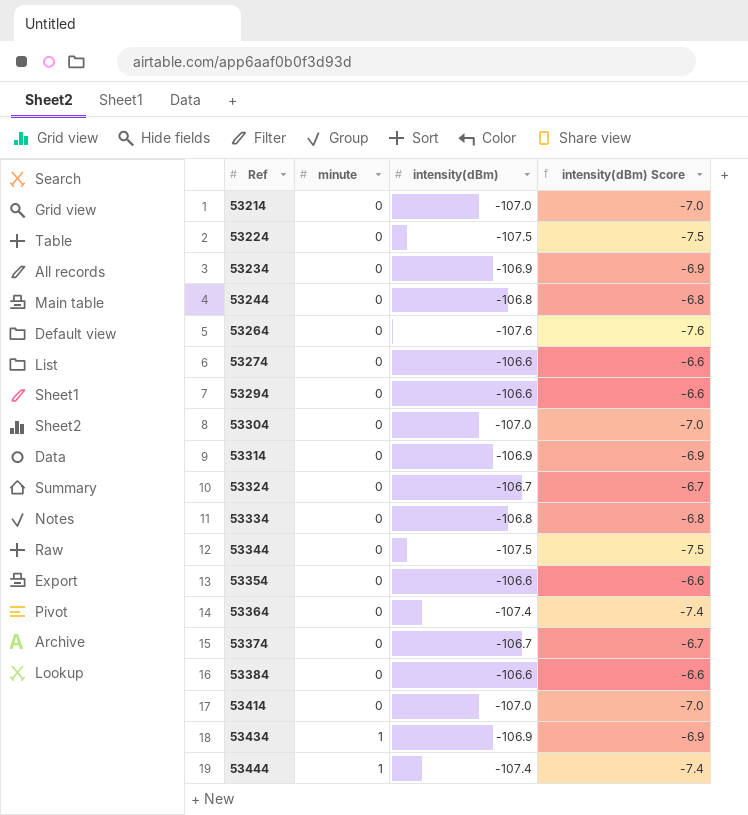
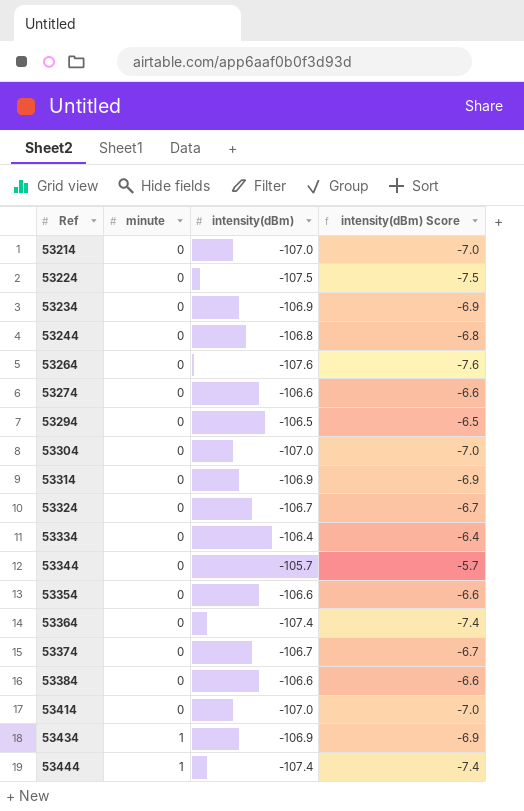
53294 | intensity(dBm): -106.6 -> -106.5
53294 | intensity(dBm) Score: -6.6 -> -6.5
53334 | intensity(dBm): -106.8 -> -106.4
53334 | intensity(dBm) Score: -6.8 -> -6.4
53344 | intensity(dBm): -107.5 -> -105.7
53344 | intensity(dBm) Score: -7.5 -> -5.7

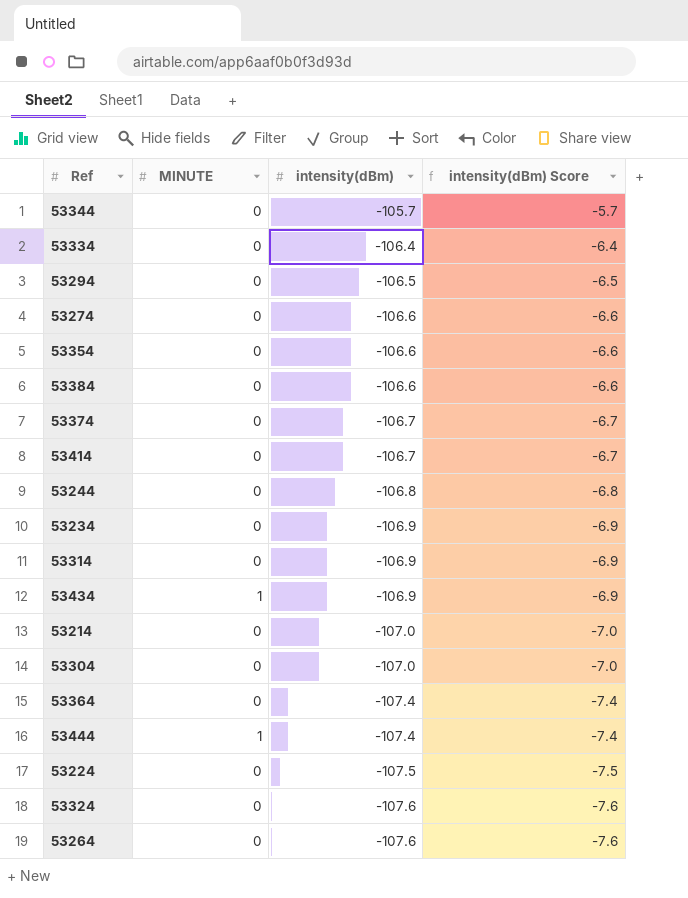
row order: Ref ascending -> intensity(dBm) descending
column name: minute -> MINUTE
53414 | intensity(dBm): -107.0 -> -106.7
53414 | intensity(dBm) Score: -7.0 -> -6.7
53324 | intensity(dBm): -106.7 -> -107.6
53324 | intensity(dBm) Score: -6.7 -> -7.6

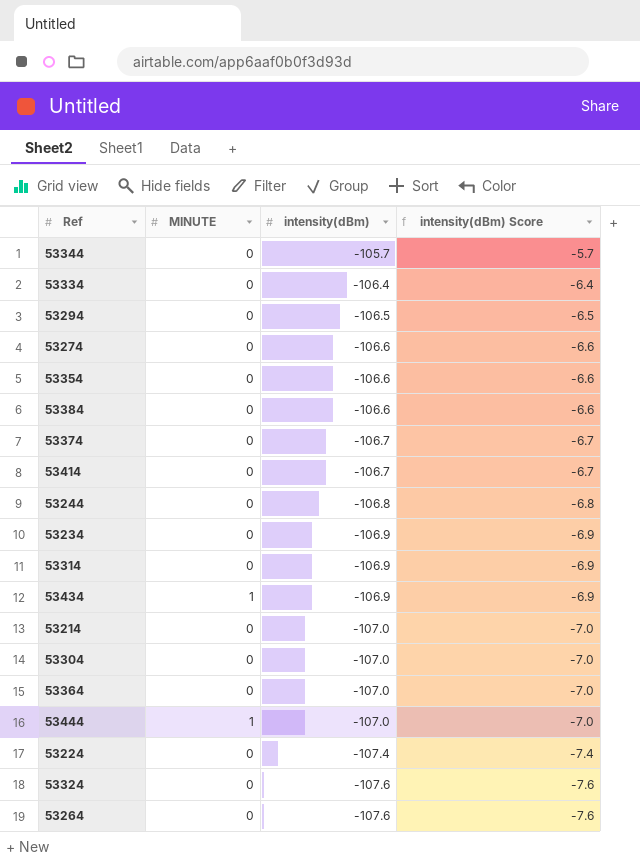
53364 | intensity(dBm): -107.4 -> -107.0
53364 | intensity(dBm) Score: -7.4 -> -7.0
53444 | intensity(dBm): -107.4 -> -107.0
53444 | intensity(dBm) Score: -7.4 -> -7.0
53224 | intensity(dBm): -107.5 -> -107.4
53224 | intensity(dBm) Score: -7.5 -> -7.4

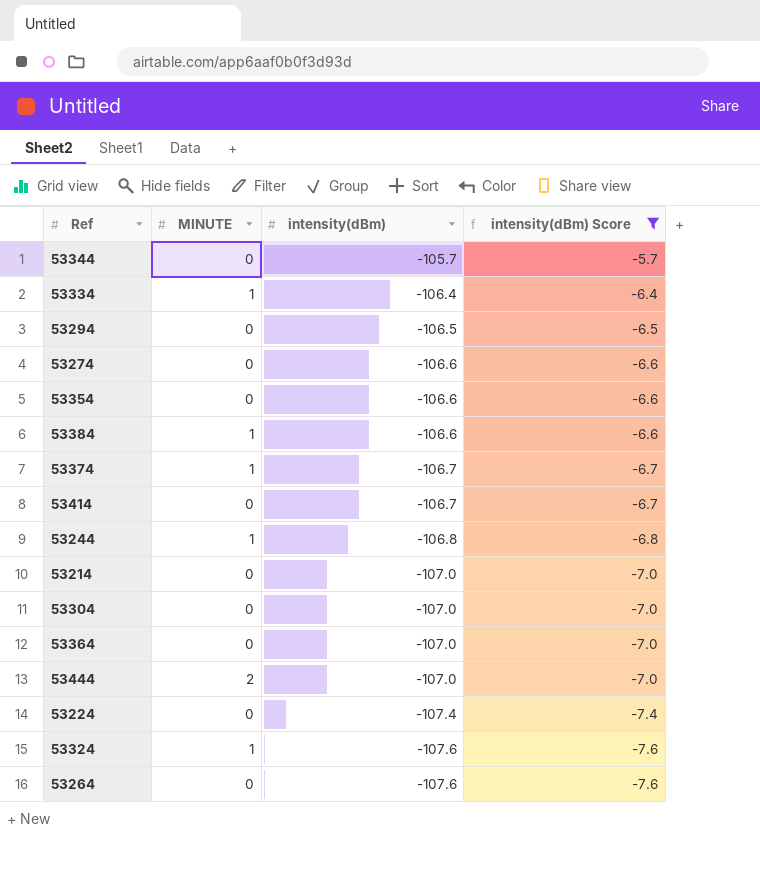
filter: none -> intensity(dBm) Score != -6.9
53334 | MINUTE: 0 -> 1
53384 | MINUTE: 0 -> 1
53374 | MINUTE: 0 -> 1
53244 | MINUTE: 0 -> 1
53444 | MINUTE: 1 -> 2
53324 | MINUTE: 0 -> 1

